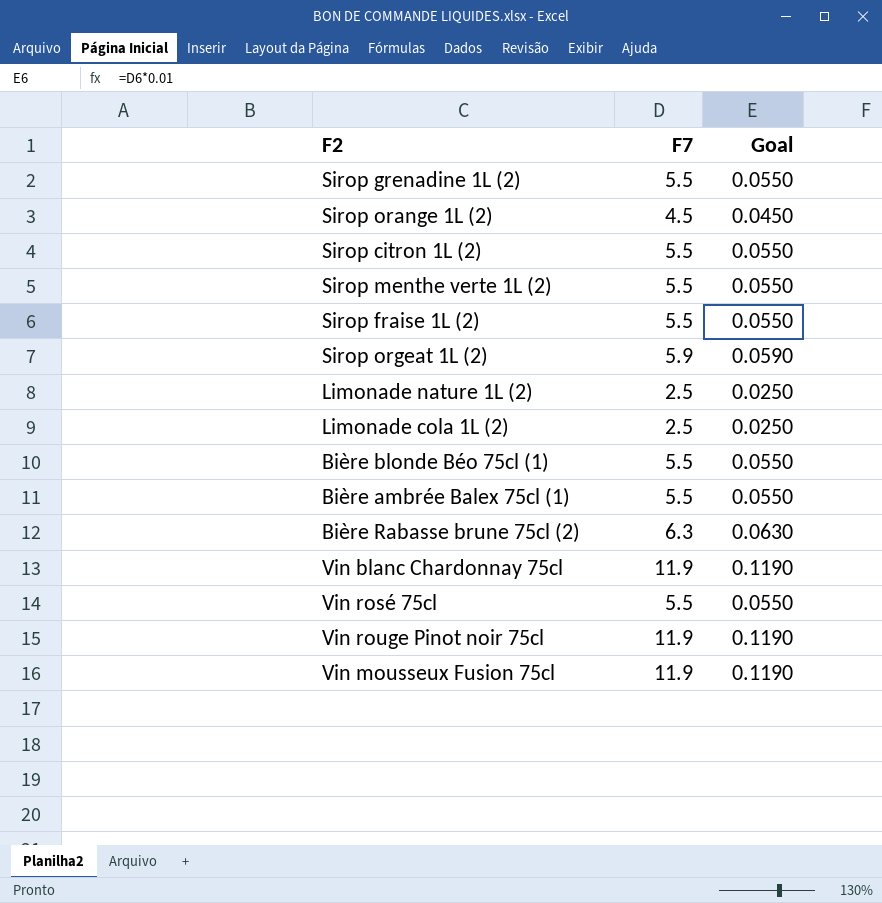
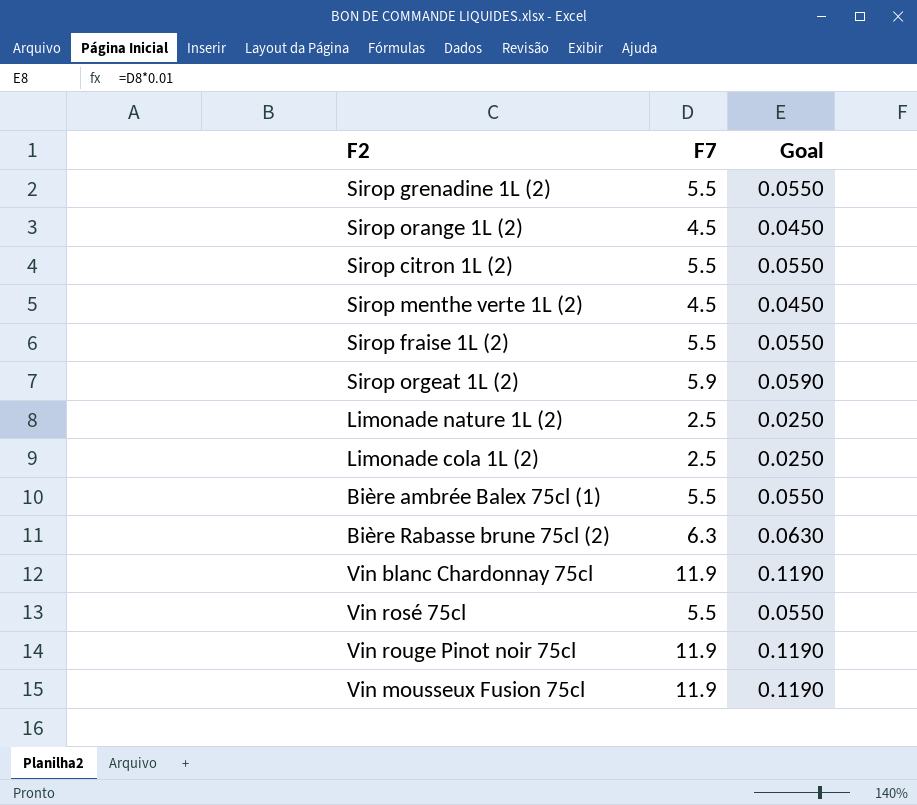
row Bière blonde Béo 75cl (1): 5.5 | 0.0550 -> none
Sirop menthe verte 1L (2) | F7: 5.5 -> 4.5
Sirop menthe verte 1L (2) | Goal: 0.0550 -> 0.0450

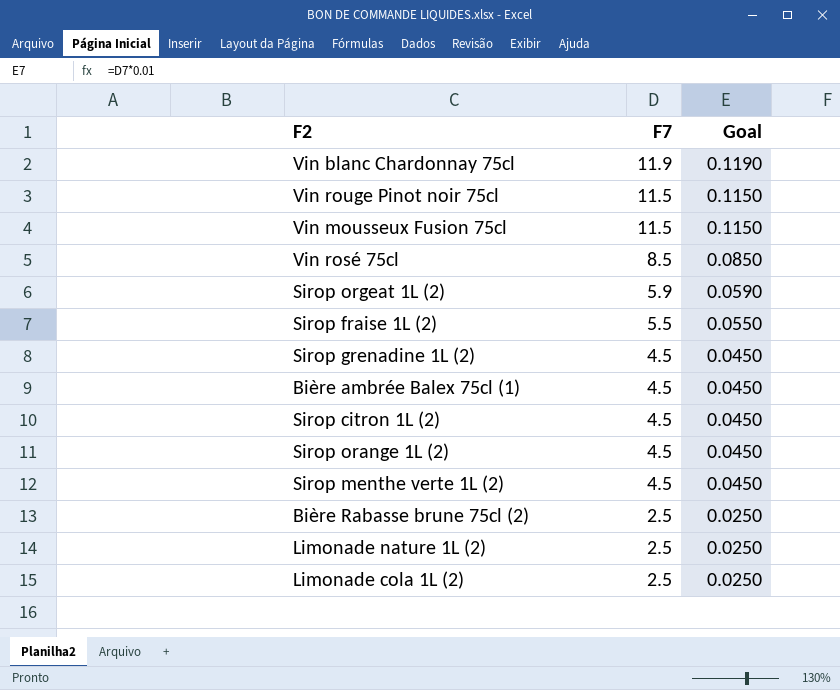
row order: none -> F7 descending
Vin rouge Pinot noir 75cl | F7: 11.9 -> 11.5
Vin rouge Pinot noir 75cl | Goal: 0.1190 -> 0.1150
Vin mousseux Fusion 75cl | F7: 11.9 -> 11.5
Vin mousseux Fusion 75cl | Goal: 0.1190 -> 0.1150
Vin rosé 75cl | F7: 5.5 -> 8.5
Vin rosé 75cl | Goal: 0.0550 -> 0.0850
Sirop grenadine 1L (2) | F7: 5.5 -> 4.5
Sirop grenadine 1L (2) | Goal: 0.0550 -> 0.0450
Bière ambrée Balex 75cl (1) | F7: 5.5 -> 4.5
Bière ambrée Balex 75cl (1) | Goal: 0.0550 -> 0.0450
Sirop citron 1L (2) | F7: 5.5 -> 4.5
Sirop citron 1L (2) | Goal: 0.0550 -> 0.0450
Bière Rabasse brune 75cl (2) | F7: 6.3 -> 2.5
Bière Rabasse brune 75cl (2) | Goal: 0.0630 -> 0.0250

